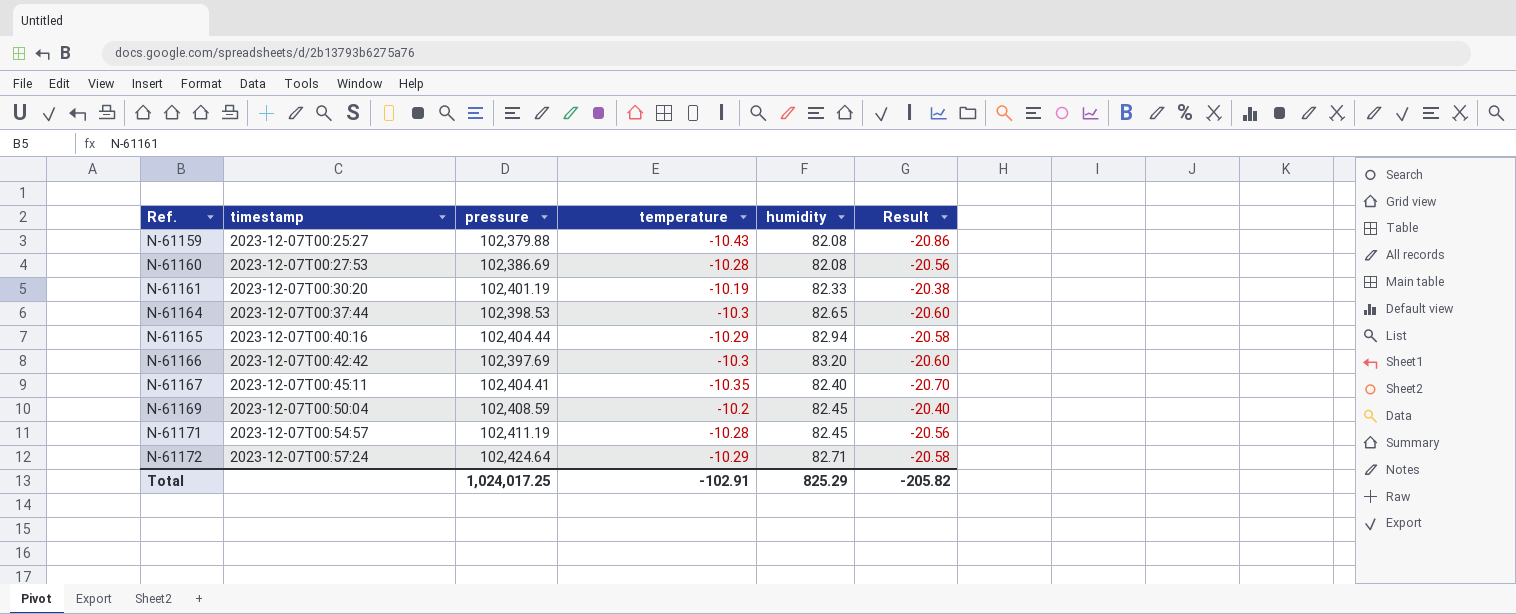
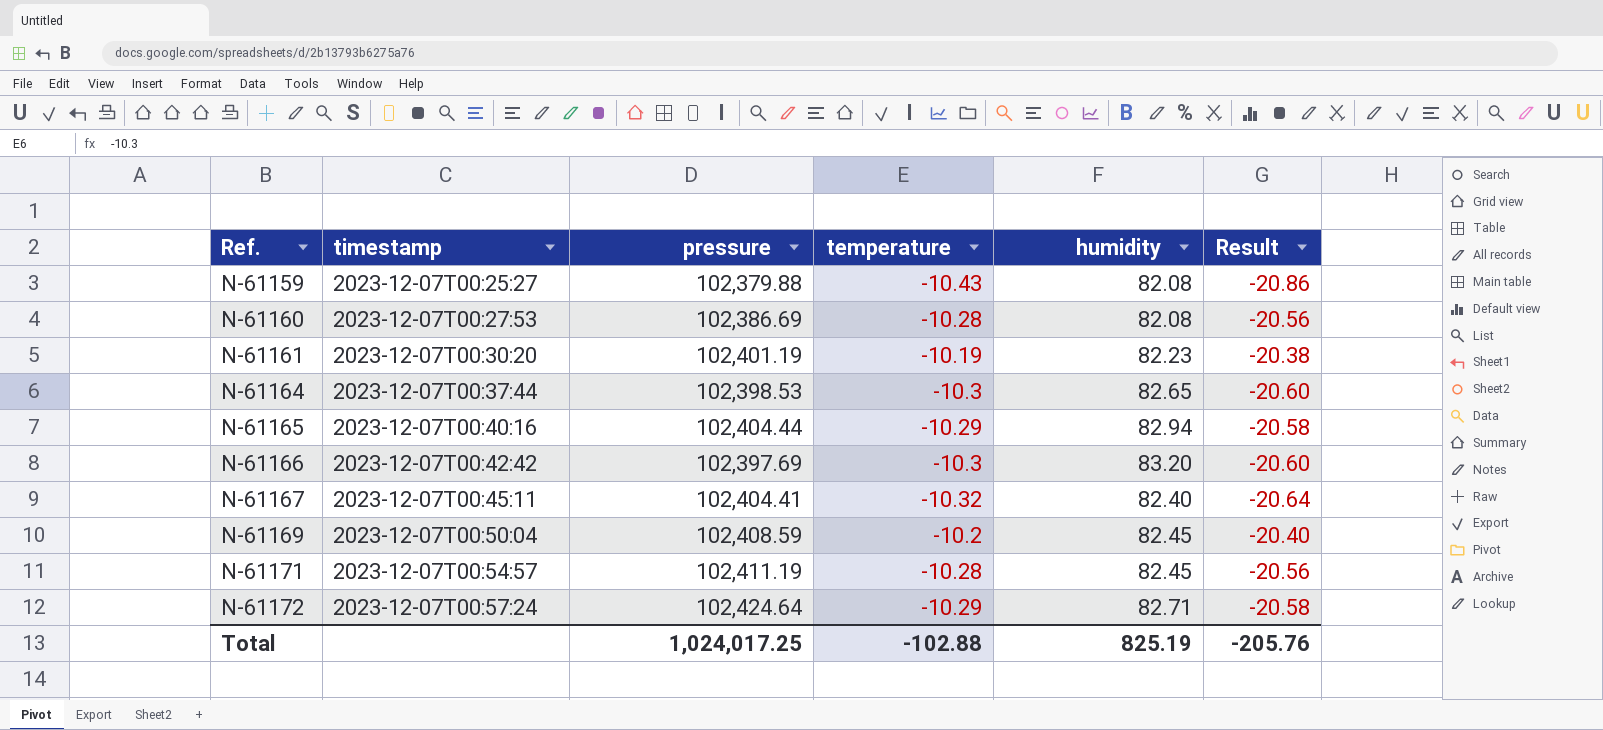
N-61161 | humidity: 82.33 -> 82.23
N-61167 | temperature: -10.35 -> -10.32
N-61167 | Result: -20.70 -> -20.64
Total | temperature: -102.91 -> -102.88
Total | humidity: 825.29 -> 825.19
Total | Result: -205.82 -> -205.76

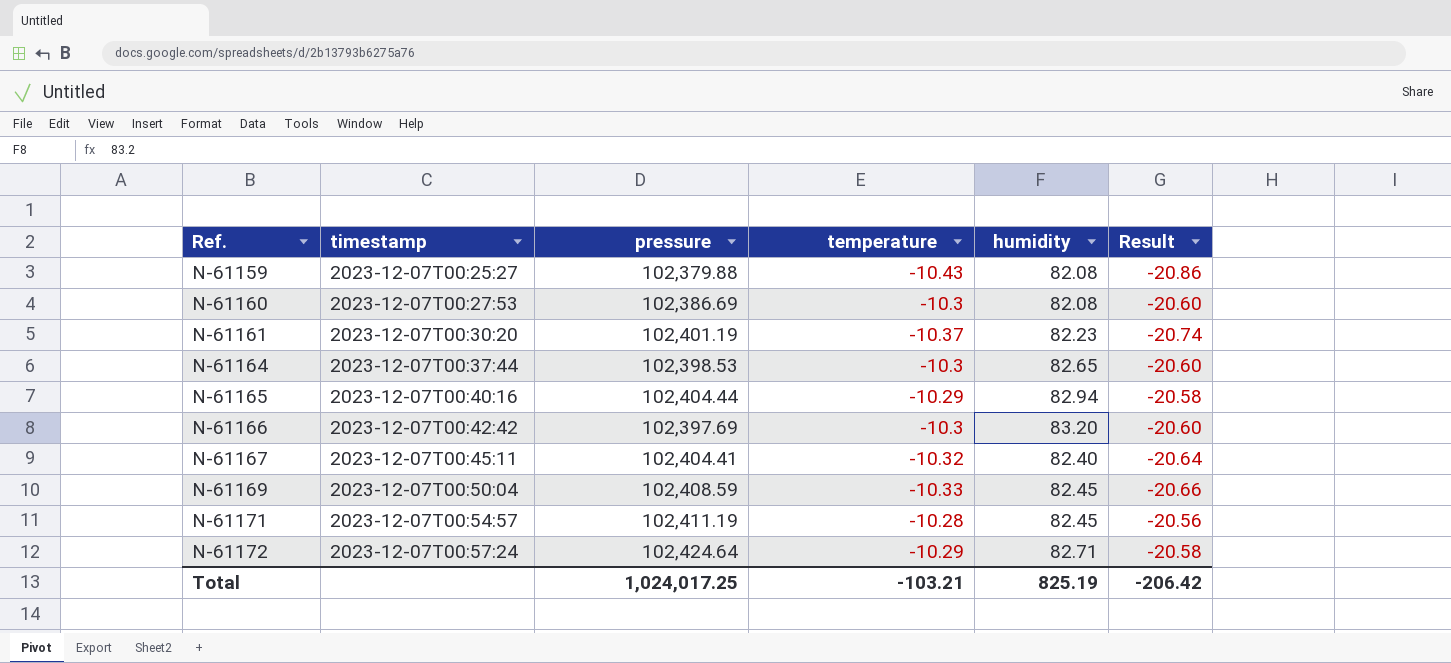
N-61160 | temperature: -10.28 -> -10.3
N-61160 | Result: -20.56 -> -20.60
N-61161 | temperature: -10.19 -> -10.37
N-61161 | Result: -20.38 -> -20.74
N-61169 | temperature: -10.2 -> -10.33
N-61169 | Result: -20.40 -> -20.66
Total | temperature: -102.88 -> -103.21
Total | Result: -205.76 -> -206.42

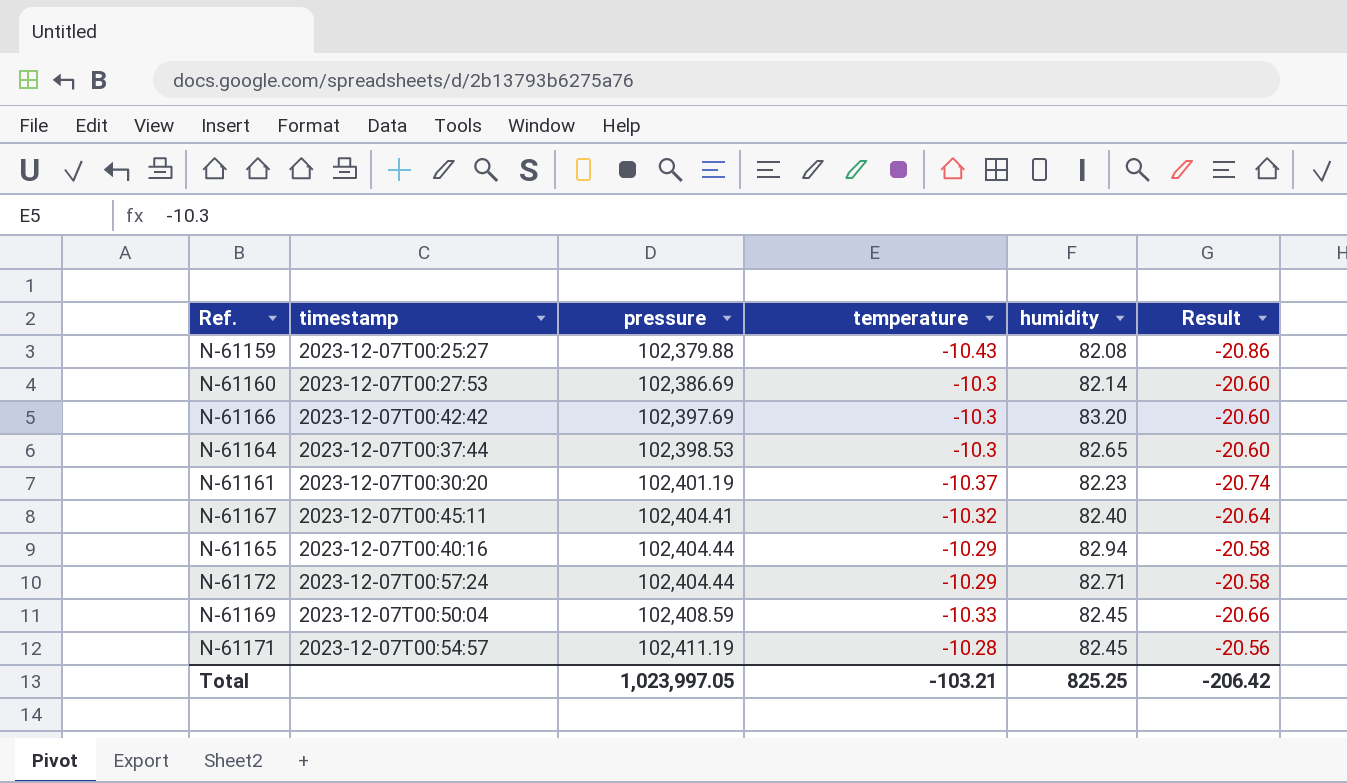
row order: Ref. ascending -> pressure ascending
N-61160 | humidity: 82.08 -> 82.14
N-61172 | pressure: 102,424.64 -> 102,404.44
Total | pressure: 1,024,017.25 -> 1,023,997.05
Total | humidity: 825.19 -> 825.25

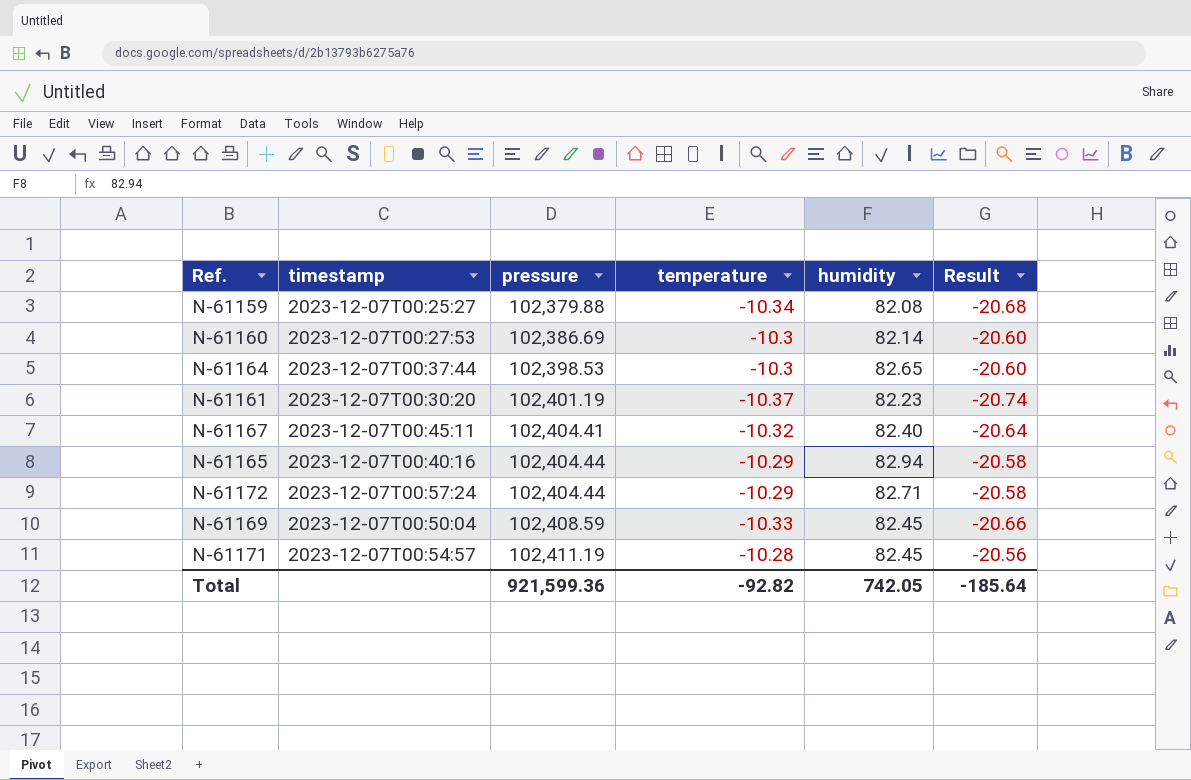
row N-61166: 2023-12-07T00:42:42 | 102,397.69 | -10.3 | 83.20 | -20.60 -> none
N-61159 | temperature: -10.43 -> -10.34
N-61159 | Result: -20.86 -> -20.68
Total | pressure: 1,023,997.05 -> 921,599.36
Total | temperature: -103.21 -> -92.82
Total | humidity: 825.25 -> 742.05
Total | Result: -206.42 -> -185.64

